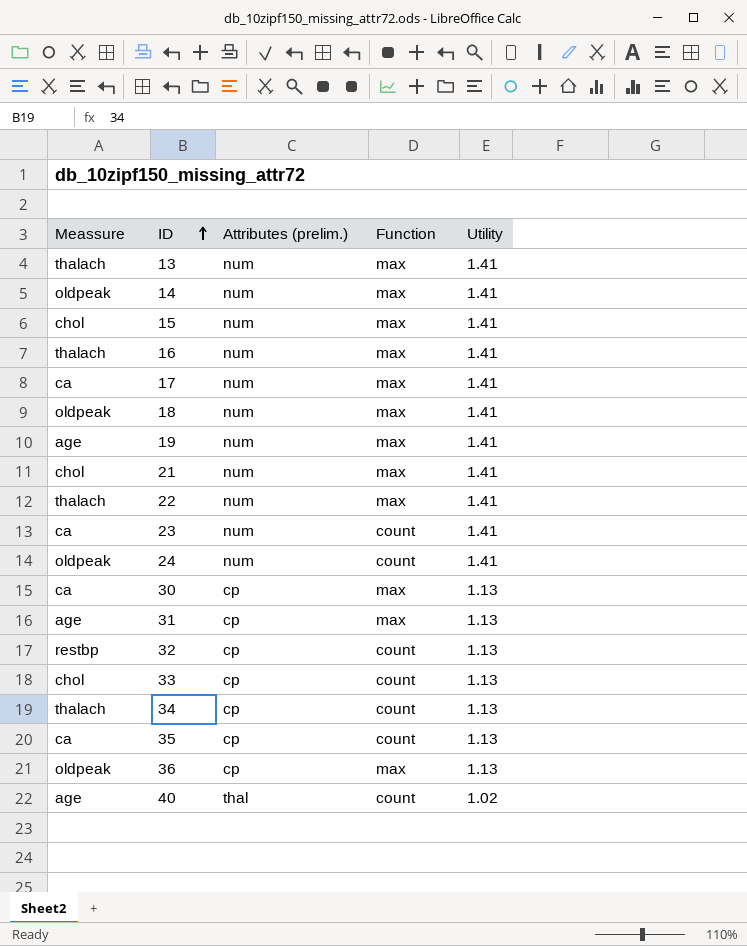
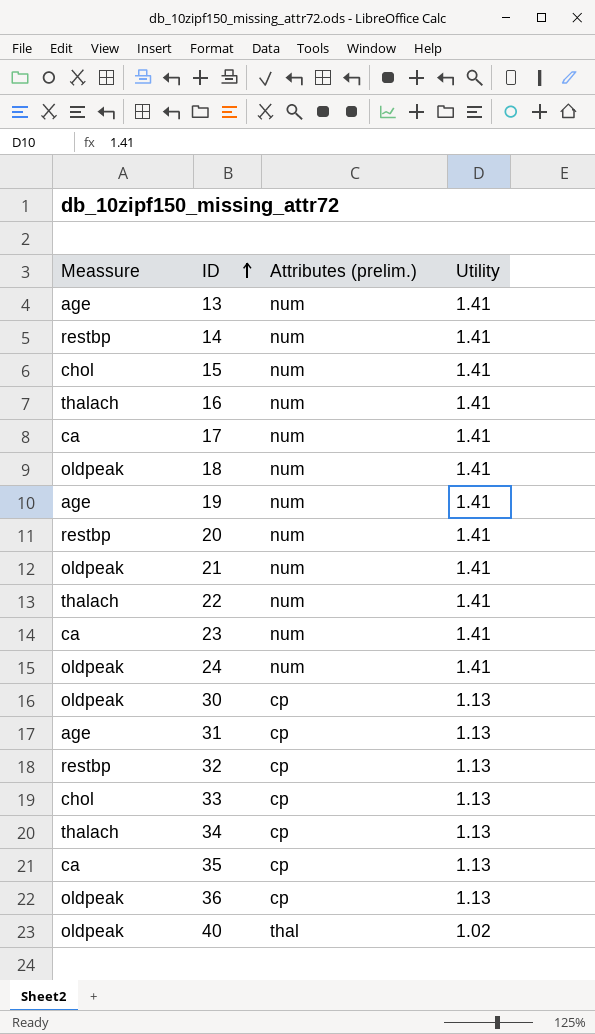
column Function | position: 4 -> none
13 | Meassure: thalach -> age
14 | Meassure: oldpeak -> restbp
row 20: none -> restbp | num | 1.41
21 | Meassure: chol -> oldpeak
30 | Meassure: ca -> oldpeak
40 | Meassure: age -> oldpeak

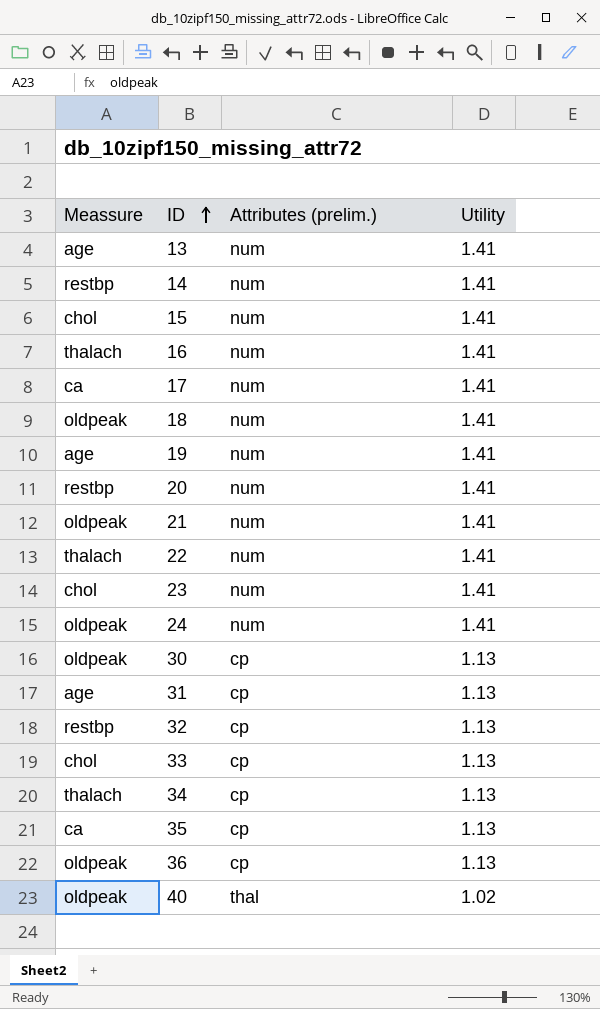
23 | Meassure: ca -> chol

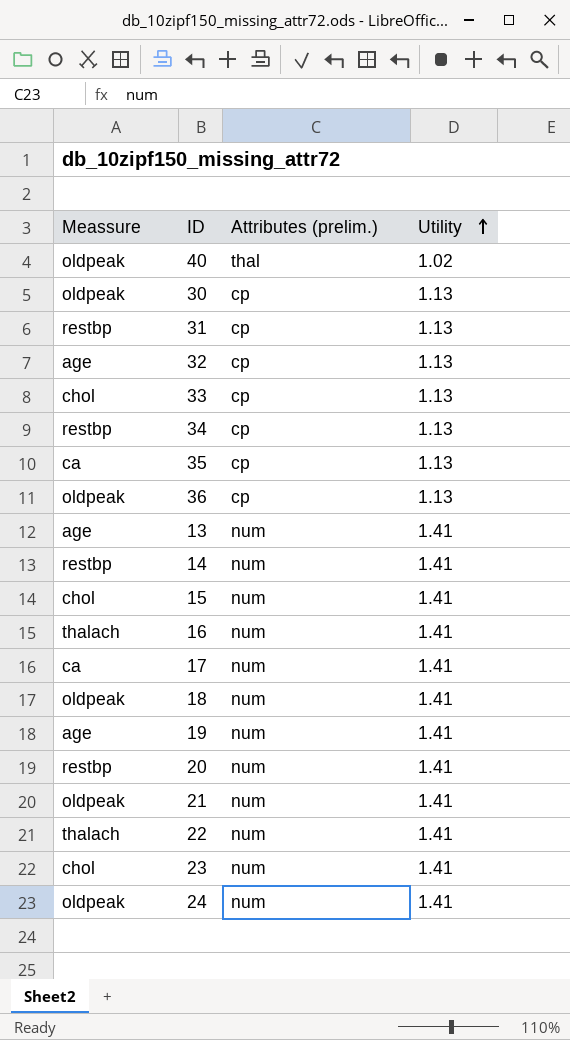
row order: ID ascending -> Utility ascending
31 | Meassure: age -> restbp
32 | Meassure: restbp -> age
34 | Meassure: thalach -> restbp

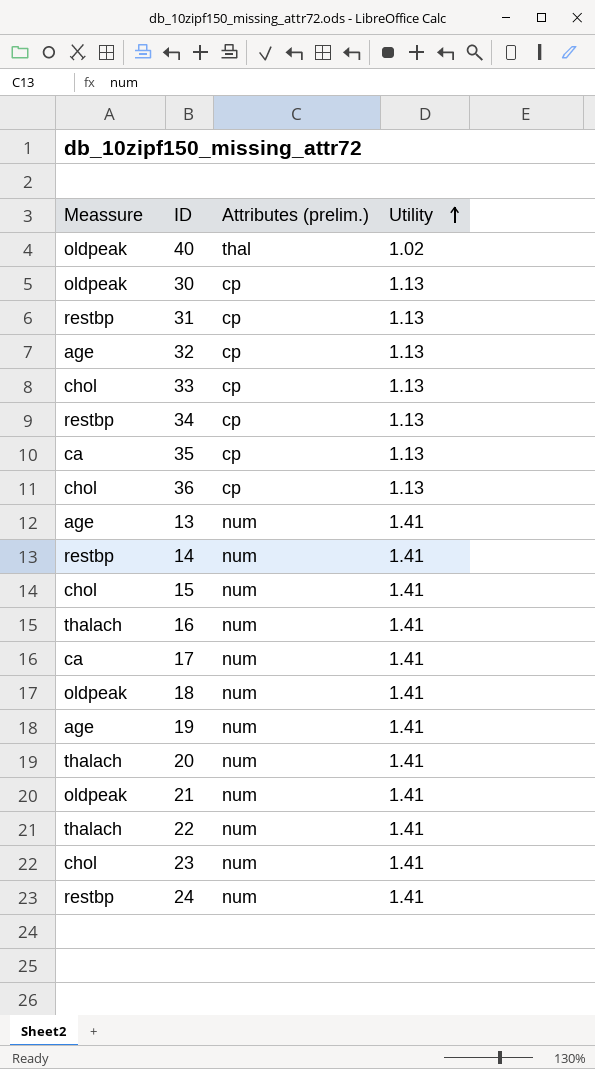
36 | Meassure: oldpeak -> chol
20 | Meassure: restbp -> thalach
24 | Meassure: oldpeak -> restbp

